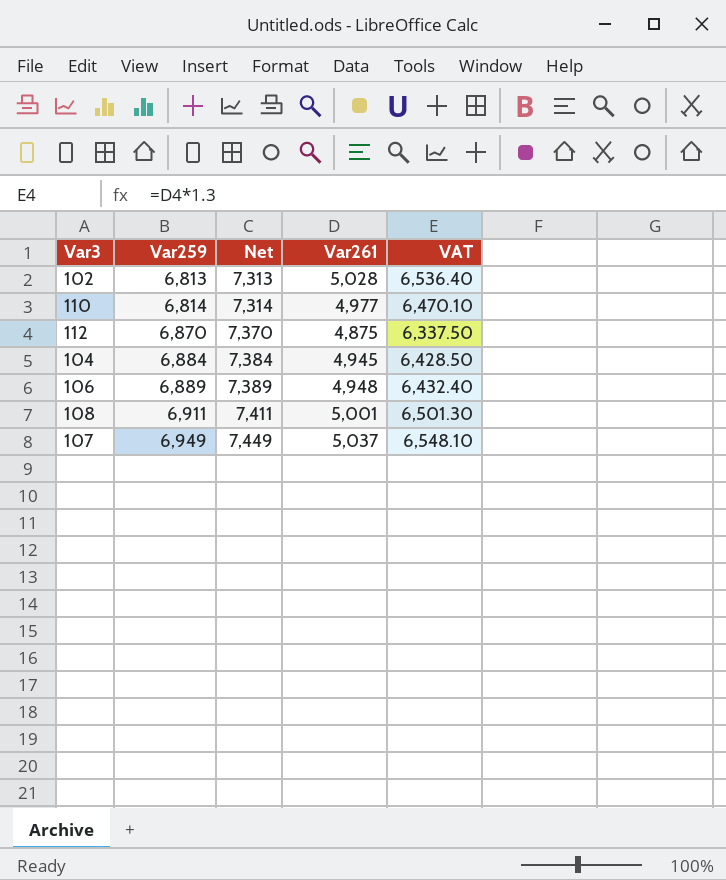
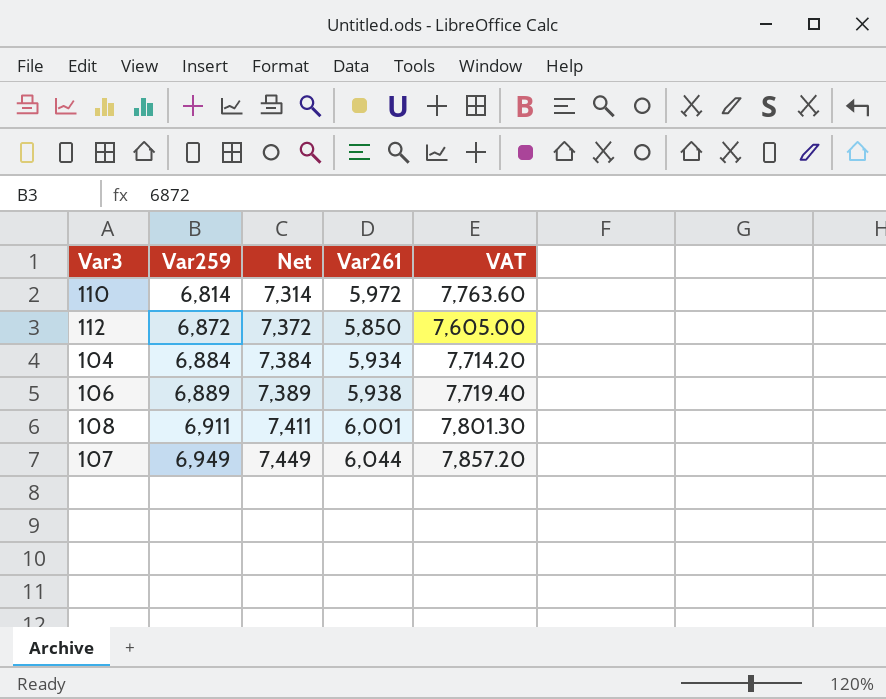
row 102: 6,813 | 7,313 | 5,028 | 6,536.40 -> none
110 | Var261: 4,977 -> 5,972
110 | VAT: 6,470.10 -> 7,763.60
112 | Var259: 6,870 -> 6,872
112 | Net: 7,370 -> 7,372
112 | Var261: 4,875 -> 5,850
112 | VAT: 6,337.50 -> 7,605.00
104 | Var261: 4,945 -> 5,934
104 | VAT: 6,428.50 -> 7,714.20
106 | Var261: 4,948 -> 5,938
106 | VAT: 6,432.40 -> 7,719.40
108 | Var261: 5,001 -> 6,001
108 | VAT: 6,501.30 -> 7,801.30
107 | Var261: 5,037 -> 6,044
107 | VAT: 6,548.10 -> 7,857.20

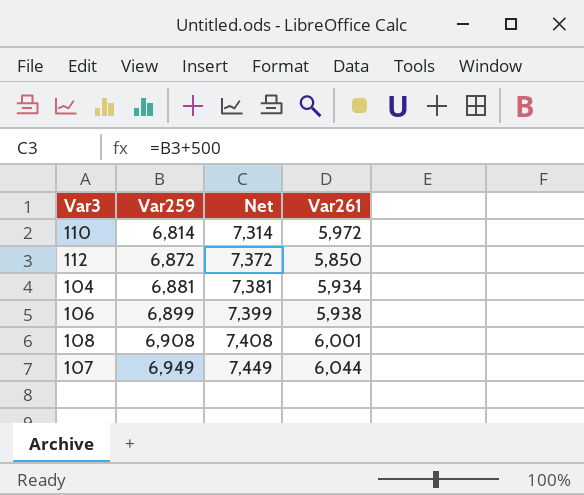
column VAT | formula: [Var261] * 1.3 -> none
104 | Var259: 6,884 -> 6,881
104 | Net: 7,384 -> 7,381
106 | Var259: 6,889 -> 6,899
106 | Net: 7,389 -> 7,399
108 | Var259: 6,911 -> 6,908
108 | Net: 7,411 -> 7,408

